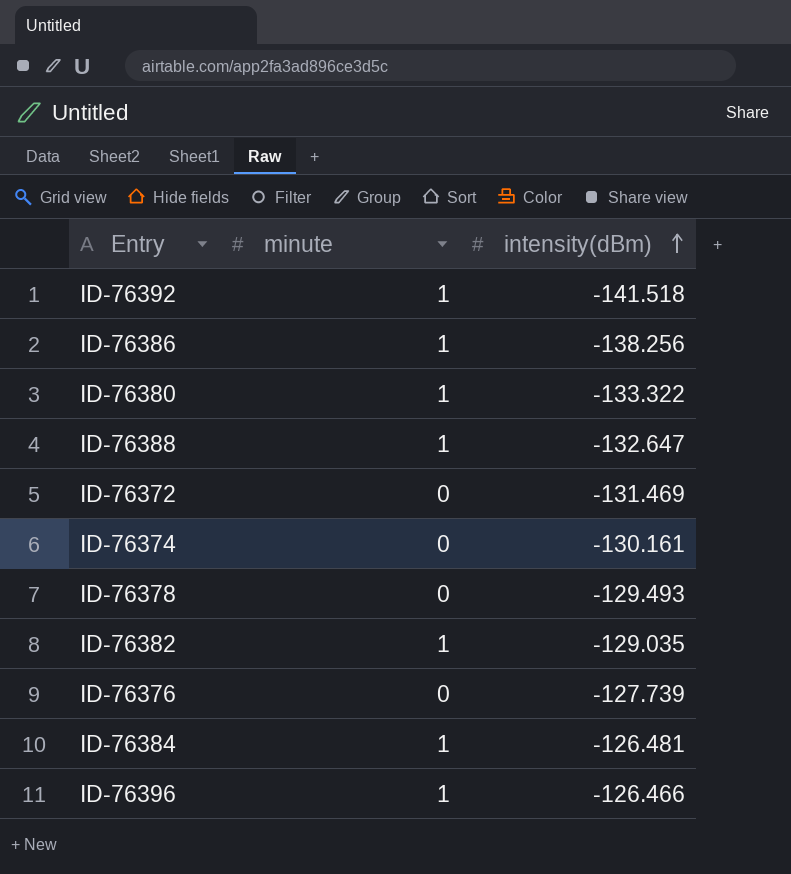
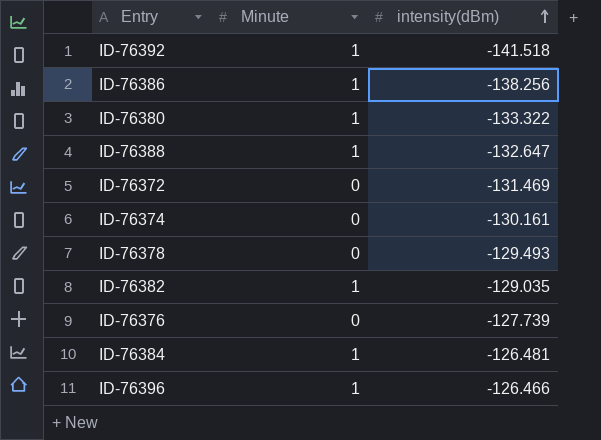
column name: minute -> Minute

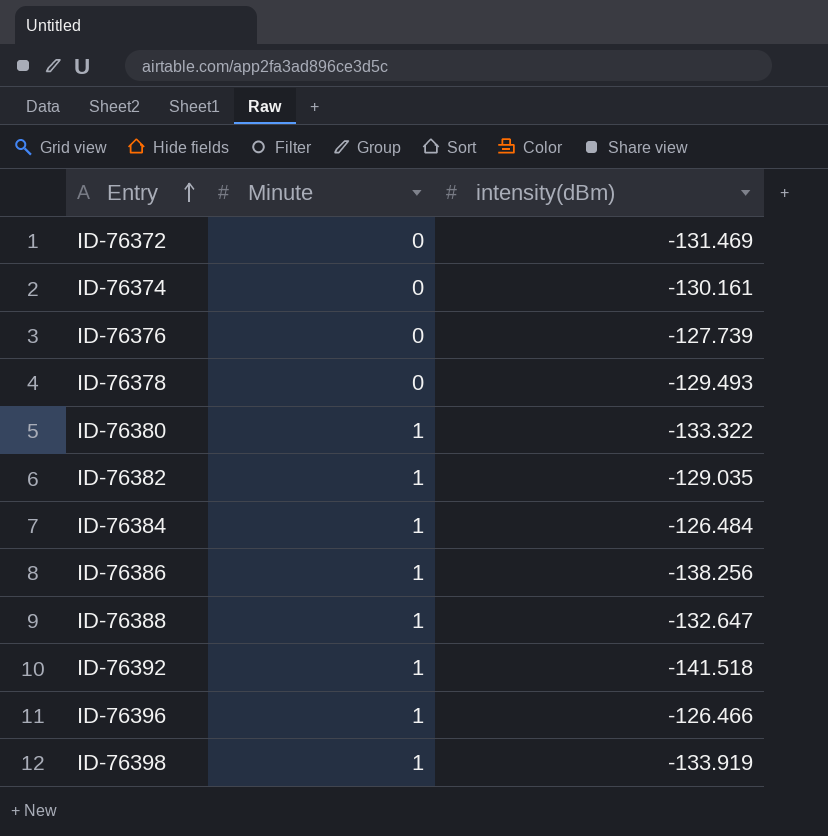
row order: intensity(dBm) ascending -> Entry ascending
ID-76384 | intensity(dBm): -126.481 -> -126.484
row ID-76398: none -> 1 | -133.919

